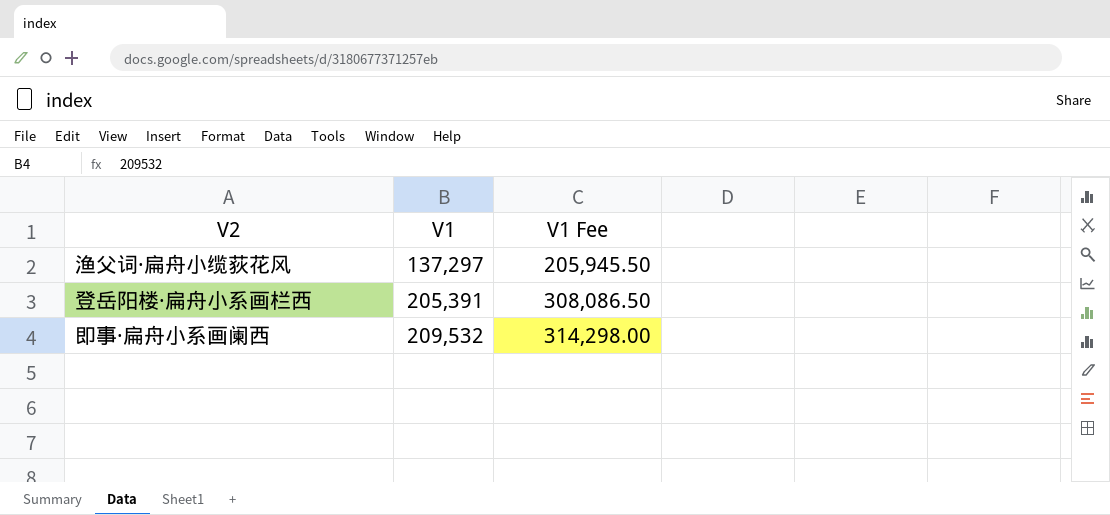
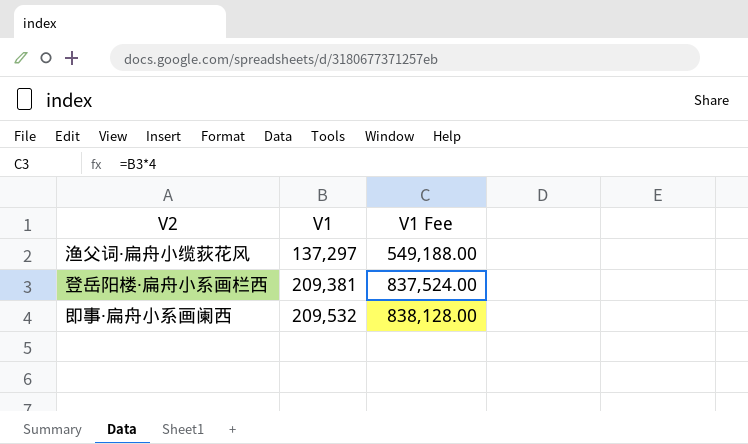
column V1 Fee | formula: [V1] * 1.5 -> [V1] * 4
登岳阳楼·扁舟小系画栏西 | V1: 205,391 -> 209,381

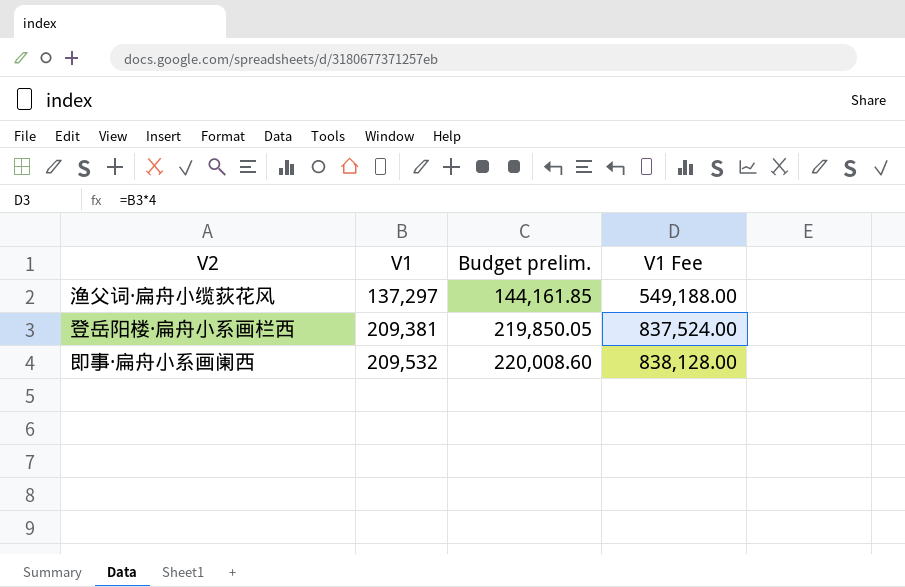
column Budget prelim. | formula: none -> [V1] * 1.05

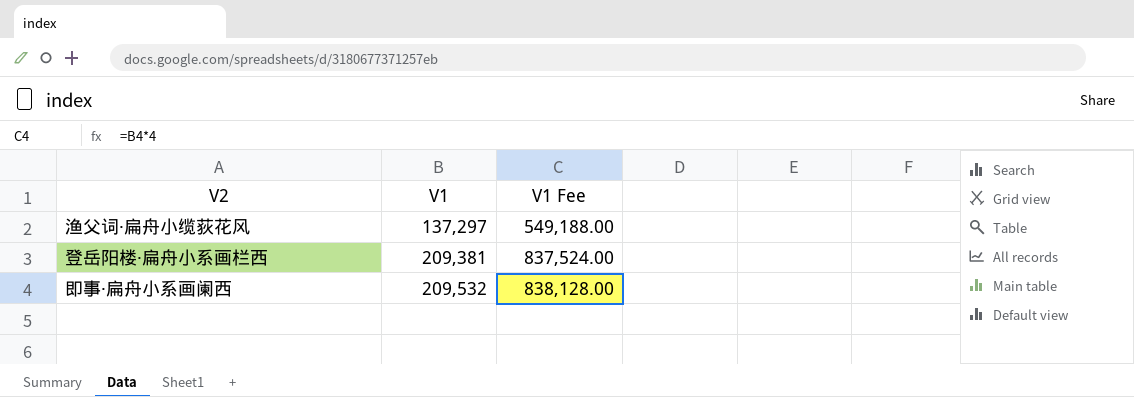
column Budget prelim. | formula: [V1] * 1.05 -> none

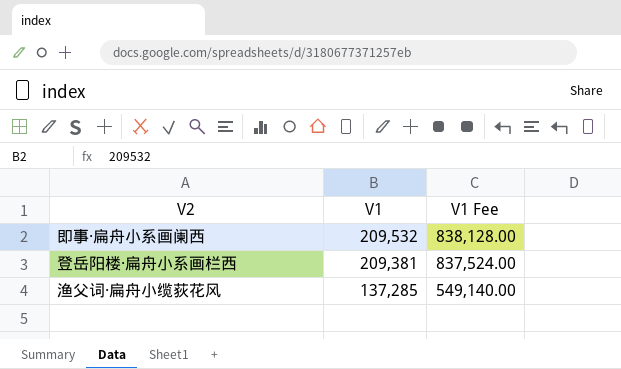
row order: V1 ascending -> V1 descending
渔父词·扁舟小缆荻花风 | V1: 137,297 -> 137,285
渔父词·扁舟小缆荻花风 | V1 Fee: 549,188.00 -> 549,140.00

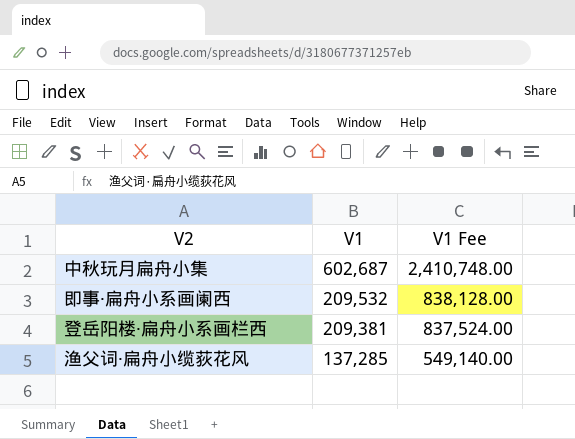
row 中秋玩月扁舟小集: none -> 602,687 | 2,410,748.00

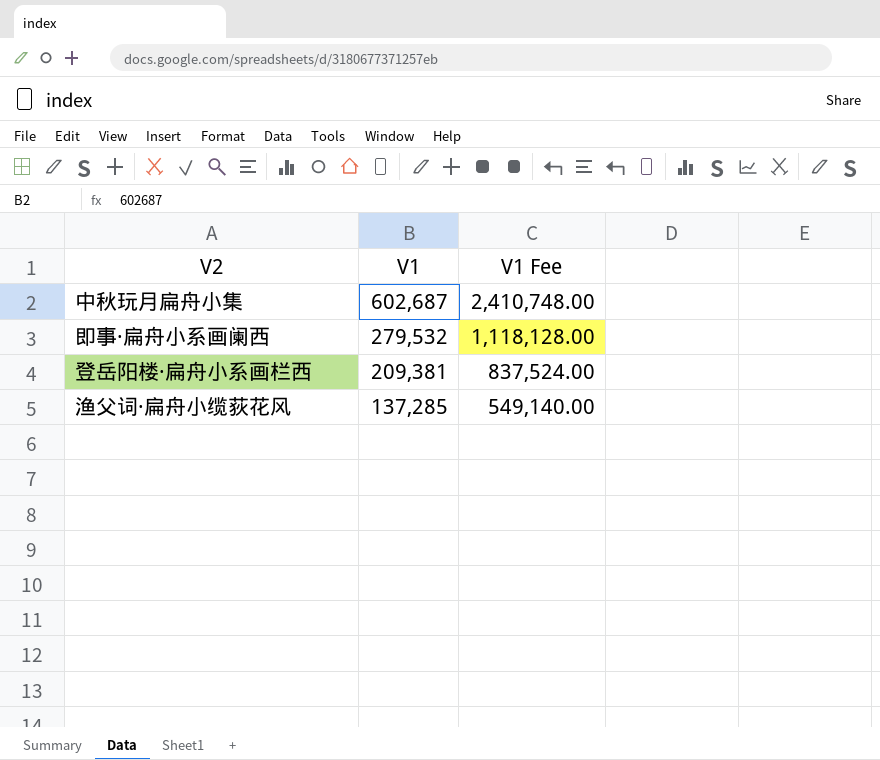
即事·扁舟小系画阑西 | V1: 209,532 -> 279,532
即事·扁舟小系画阑西 | V1 Fee: 838,128.00 -> 1,118,128.00

